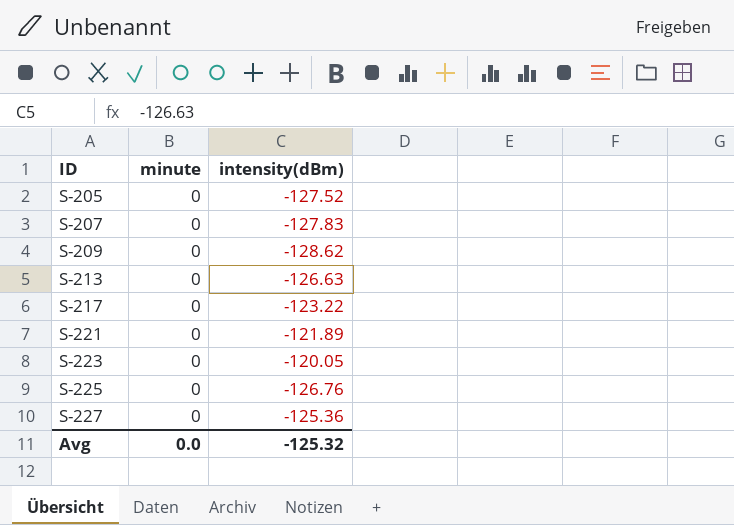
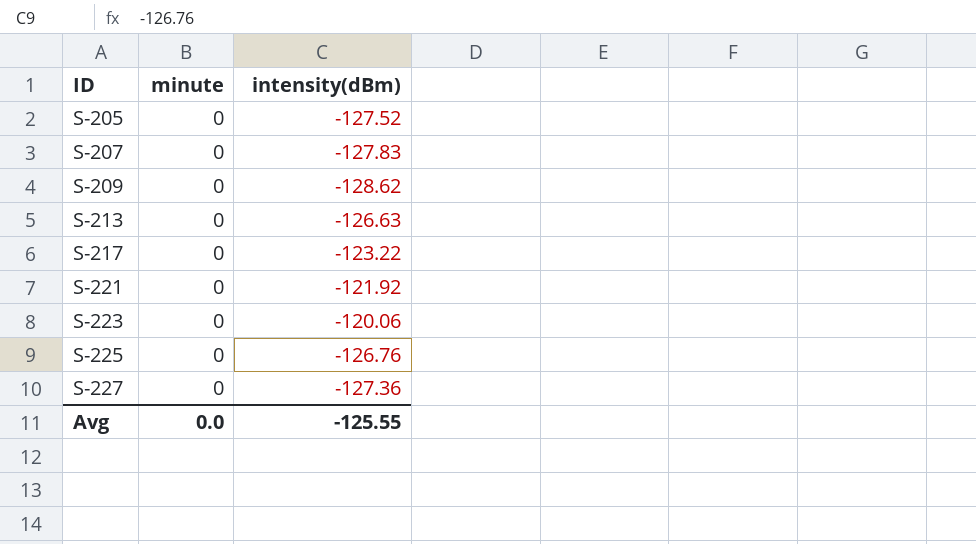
S-221 | intensity(dBm): -121.89 -> -121.92
S-223 | intensity(dBm): -120.05 -> -120.06
S-227 | intensity(dBm): -125.36 -> -127.36
Avg | intensity(dBm): -125.32 -> -125.55

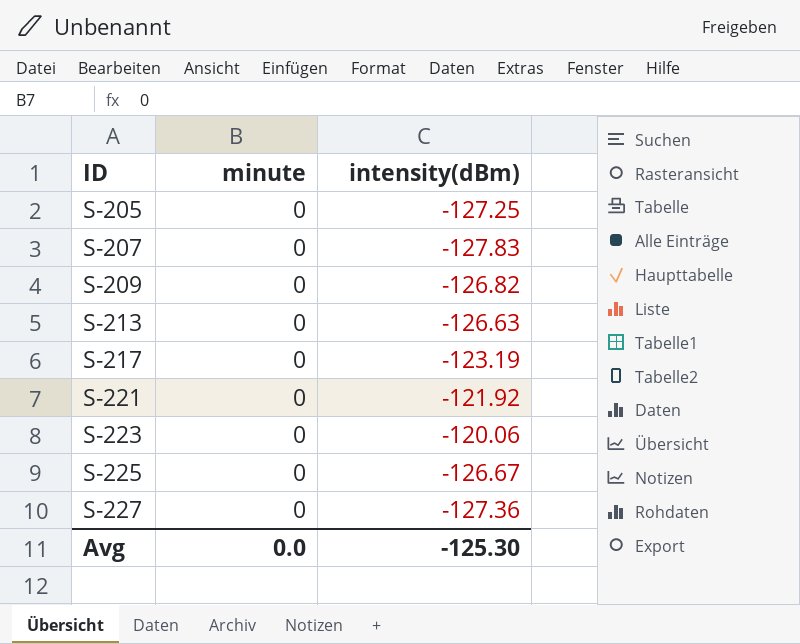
S-205 | intensity(dBm): -127.52 -> -127.25
S-209 | intensity(dBm): -128.62 -> -126.82
S-217 | intensity(dBm): -123.22 -> -123.19
S-225 | intensity(dBm): -126.76 -> -126.67
Avg | intensity(dBm): -125.55 -> -125.30

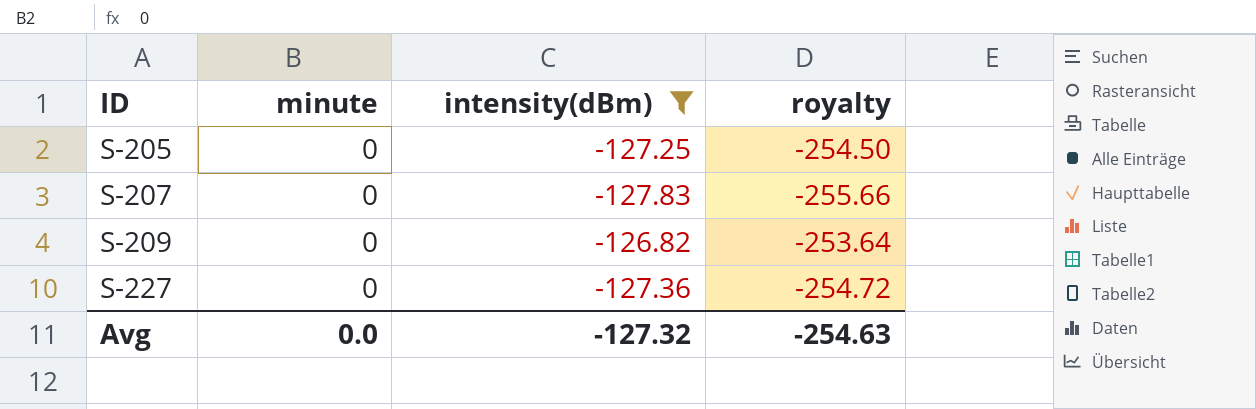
filter: none -> intensity(dBm) <= -126.82
column royalty | formula: none -> [intensity(dBm)] * 2
Avg | intensity(dBm): -125.30 -> -127.32

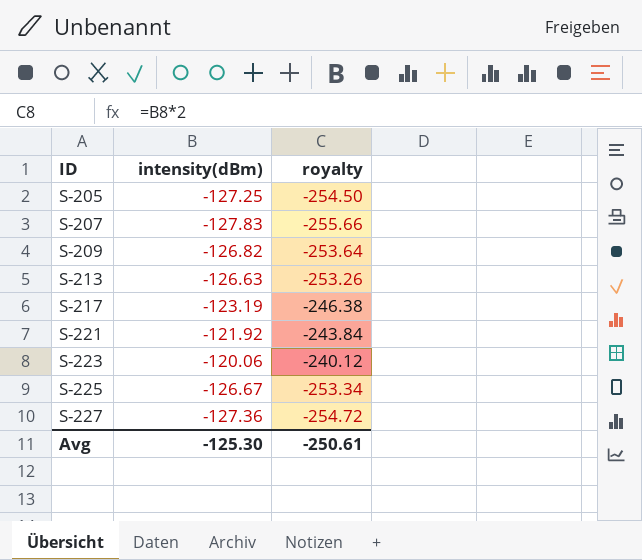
filter: intensity(dBm) <= -126.82 -> none
column minute | position: 2 -> none
Avg | intensity(dBm): -127.32 -> -125.30
Avg | royalty: -254.63 -> -250.61

